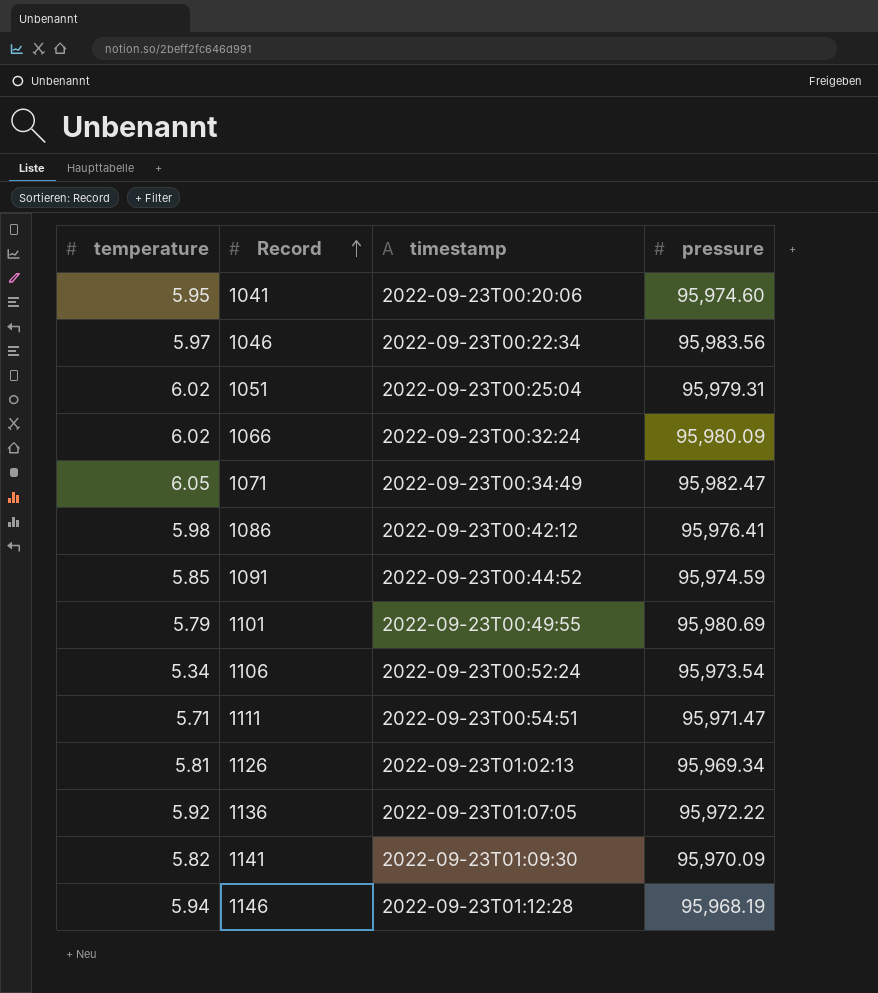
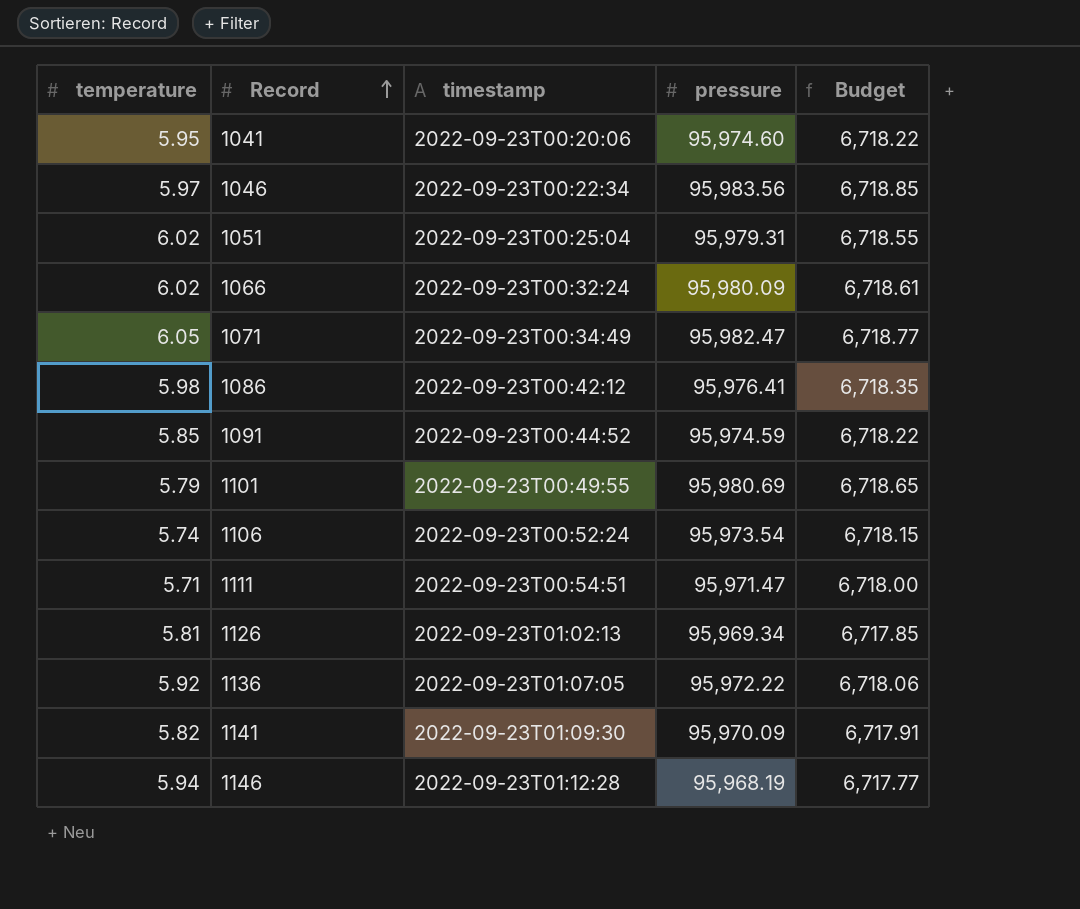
column Budget | formula: none -> [pressure] * 0.07
1106 | temperature: 5.34 -> 5.74

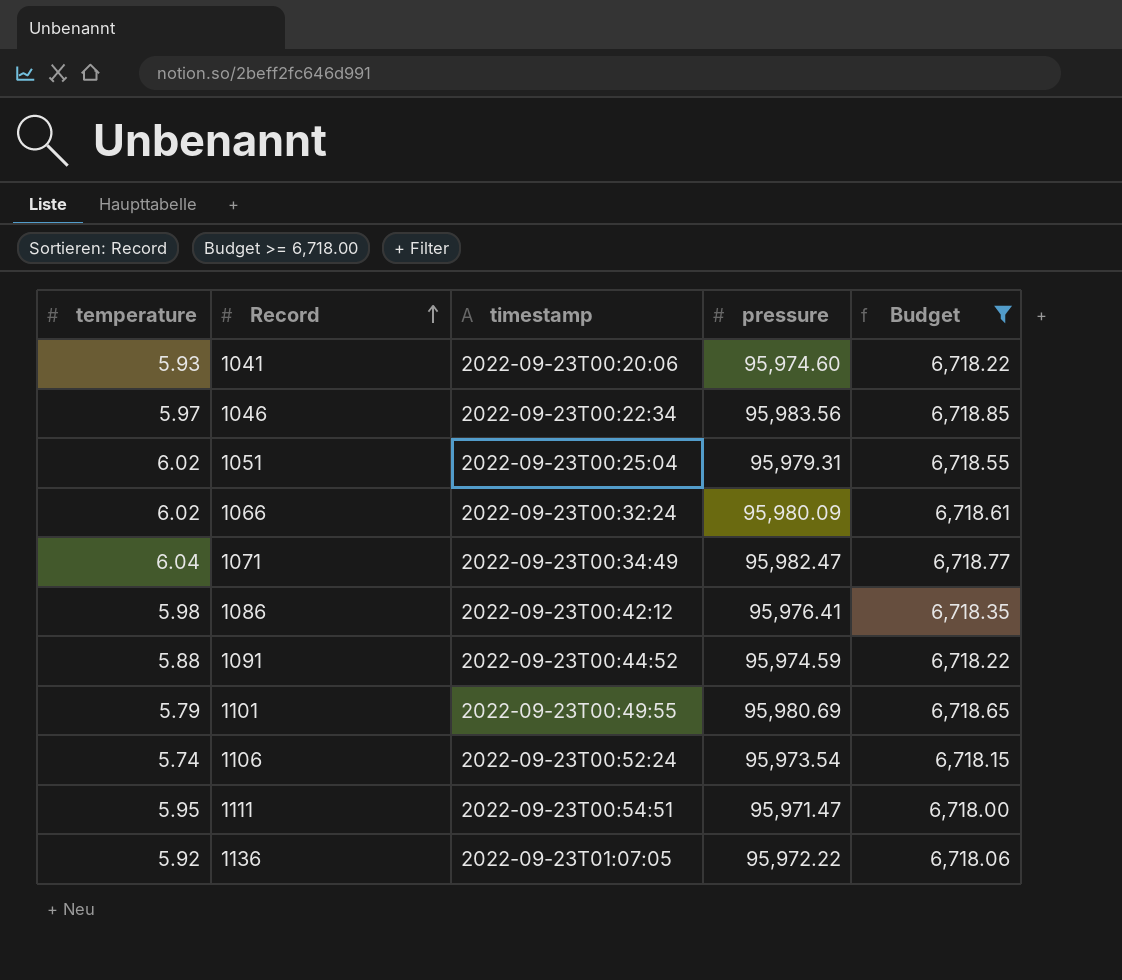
filter: none -> Budget >= 6,718.00
1041 | temperature: 5.95 -> 5.93
1071 | temperature: 6.05 -> 6.04
1091 | temperature: 5.85 -> 5.88
1111 | temperature: 5.71 -> 5.95

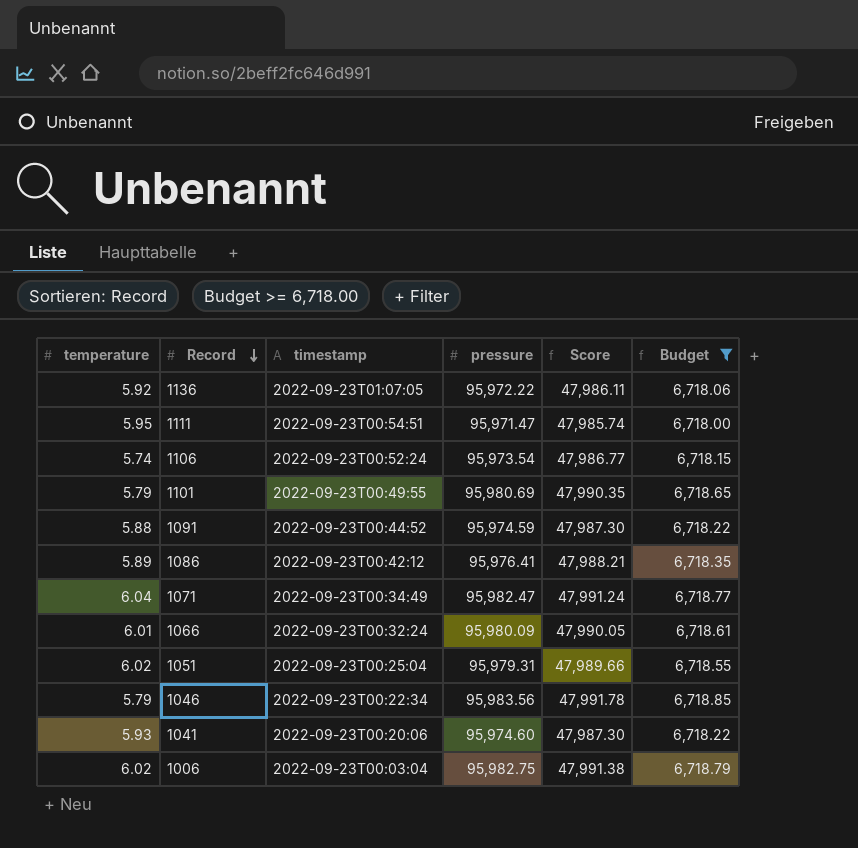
row order: Record ascending -> Record descending
column Score | formula: none -> [pressure] * 0.5
1086 | temperature: 5.98 -> 5.89
1066 | temperature: 6.02 -> 6.01
1046 | temperature: 5.97 -> 5.79
row 1006: none -> 6.02 | 2022-09-23T00:03:04 | 95,982.75 | 47,991.38 | 6,718.79

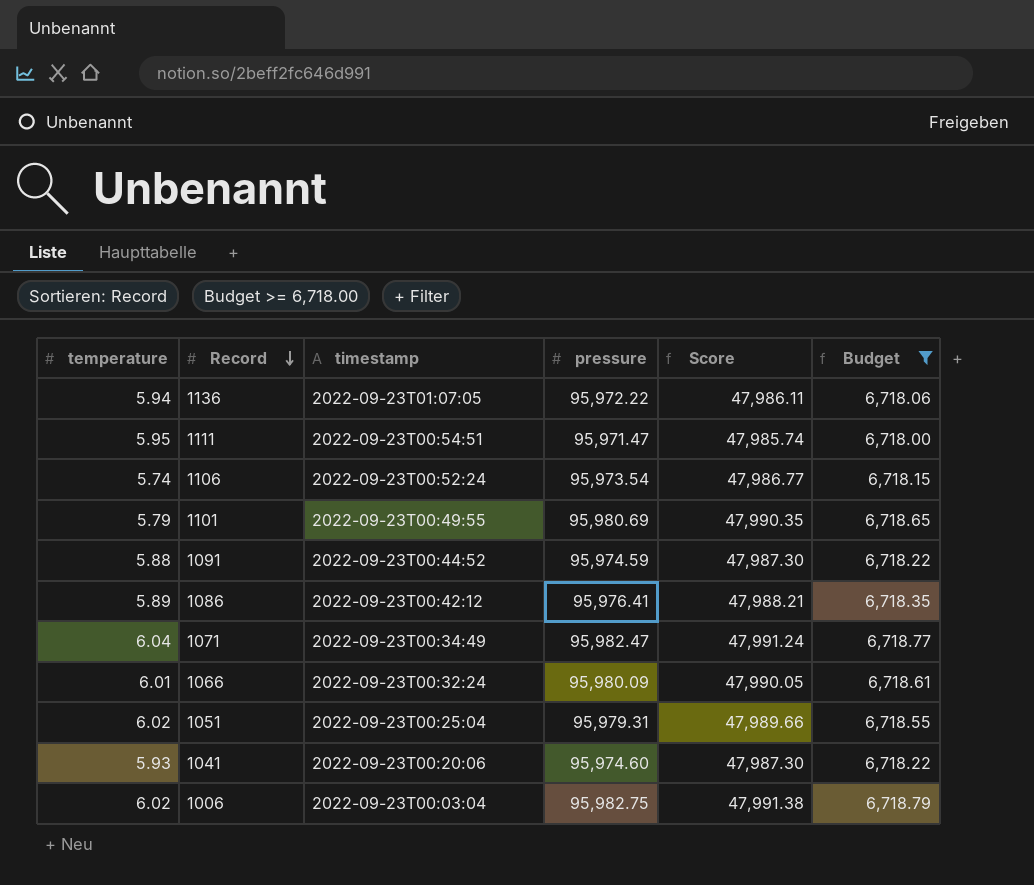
row 1046: 5.79 | 2022-09-23T00:22:34 | 95,983.56 | 47,991.78 | 6,718.85 -> none
1136 | temperature: 5.92 -> 5.94

